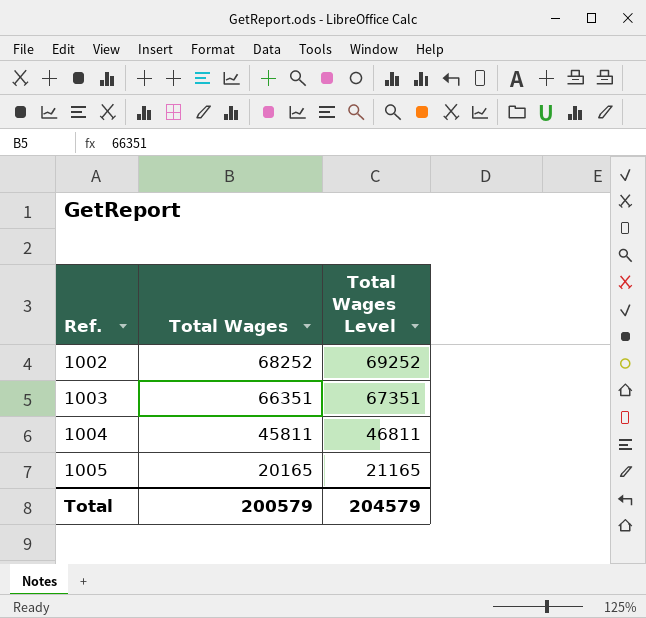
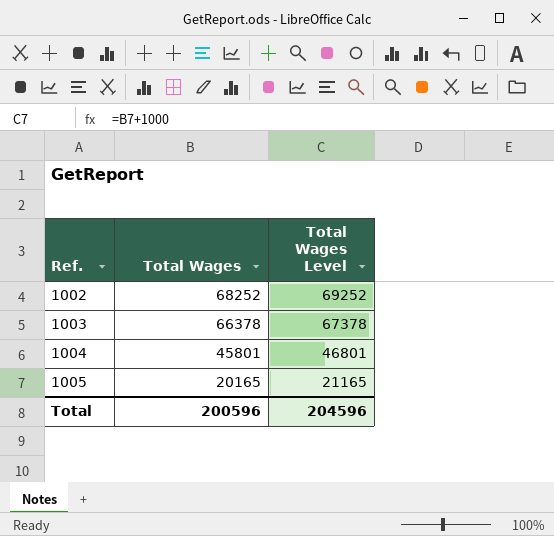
1003 | Total Wages: 66351 -> 66378
1003 | Total Wages Level: 67351 -> 67378
1004 | Total Wages: 45811 -> 45801
1004 | Total Wages Level: 46811 -> 46801
Total | Total Wages: 200579 -> 200596
Total | Total Wages Level: 204579 -> 204596

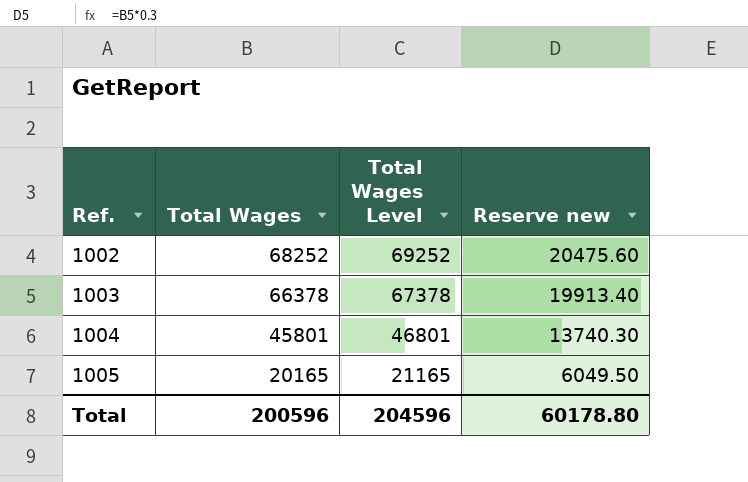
column Reserve new | formula: none -> [Total Wages] * 0.3

